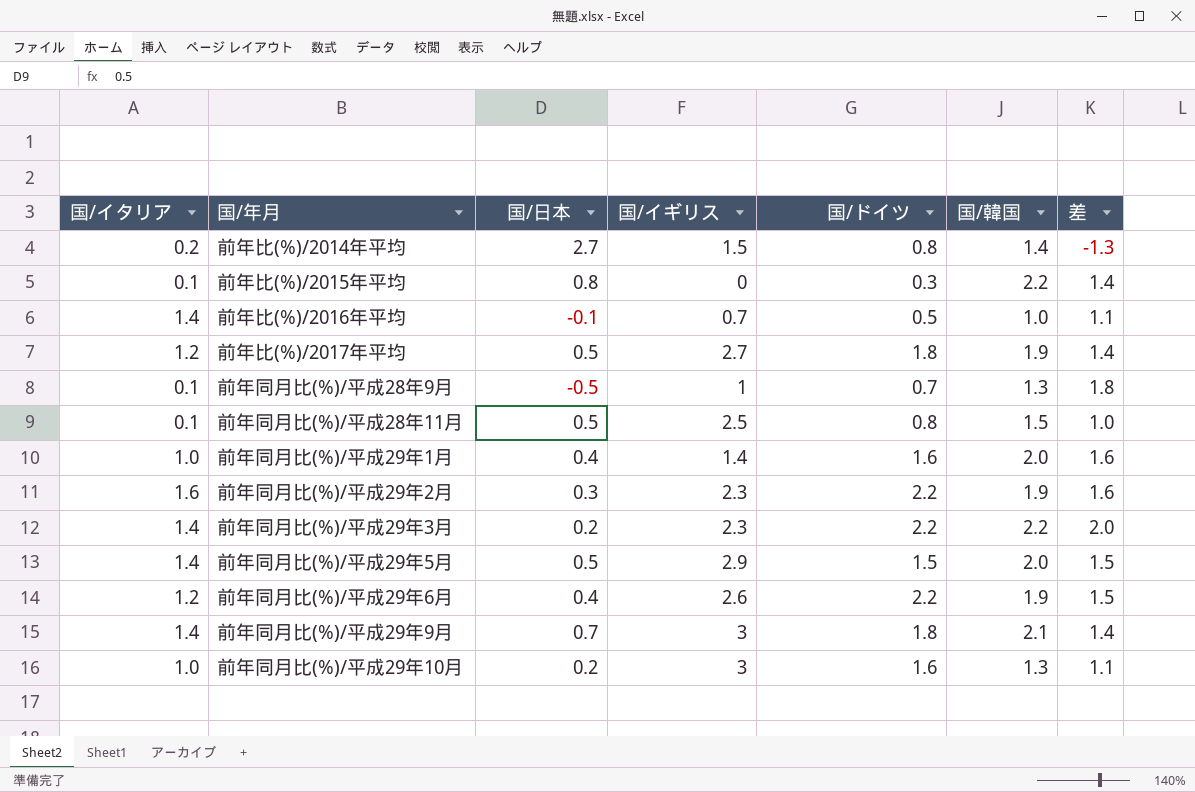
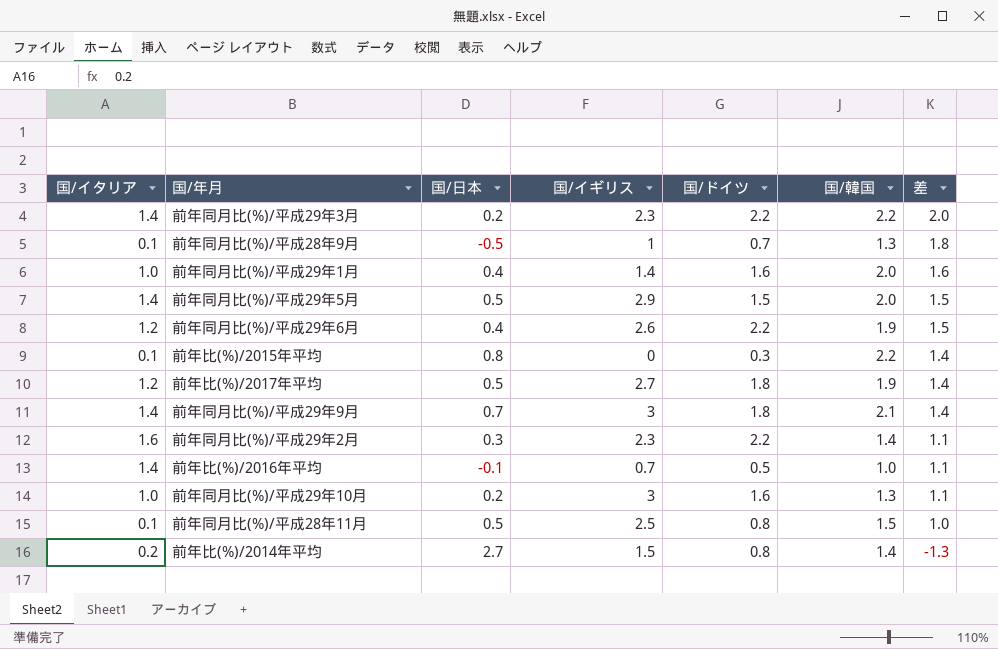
row order: none -> 差 descending
前年同月比(%)/平成29年2月 | 国/韓国: 1.9 -> 1.4
前年同月比(%)/平成29年2月 | 差: 1.6 -> 1.1

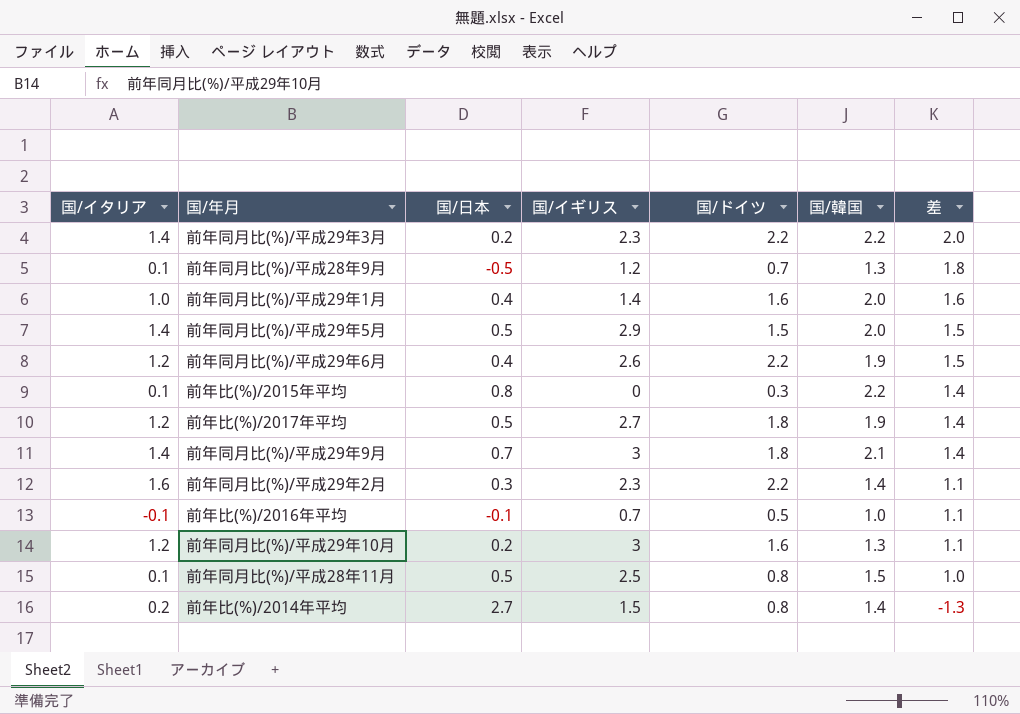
前年同月比(%)/平成28年9月 | 国/イギリス: 1 -> 1.2
前年比(%)/2016年平均 | 国/イタリア: 1.4 -> -0.1
前年同月比(%)/平成29年10月 | 国/イタリア: 1.0 -> 1.2

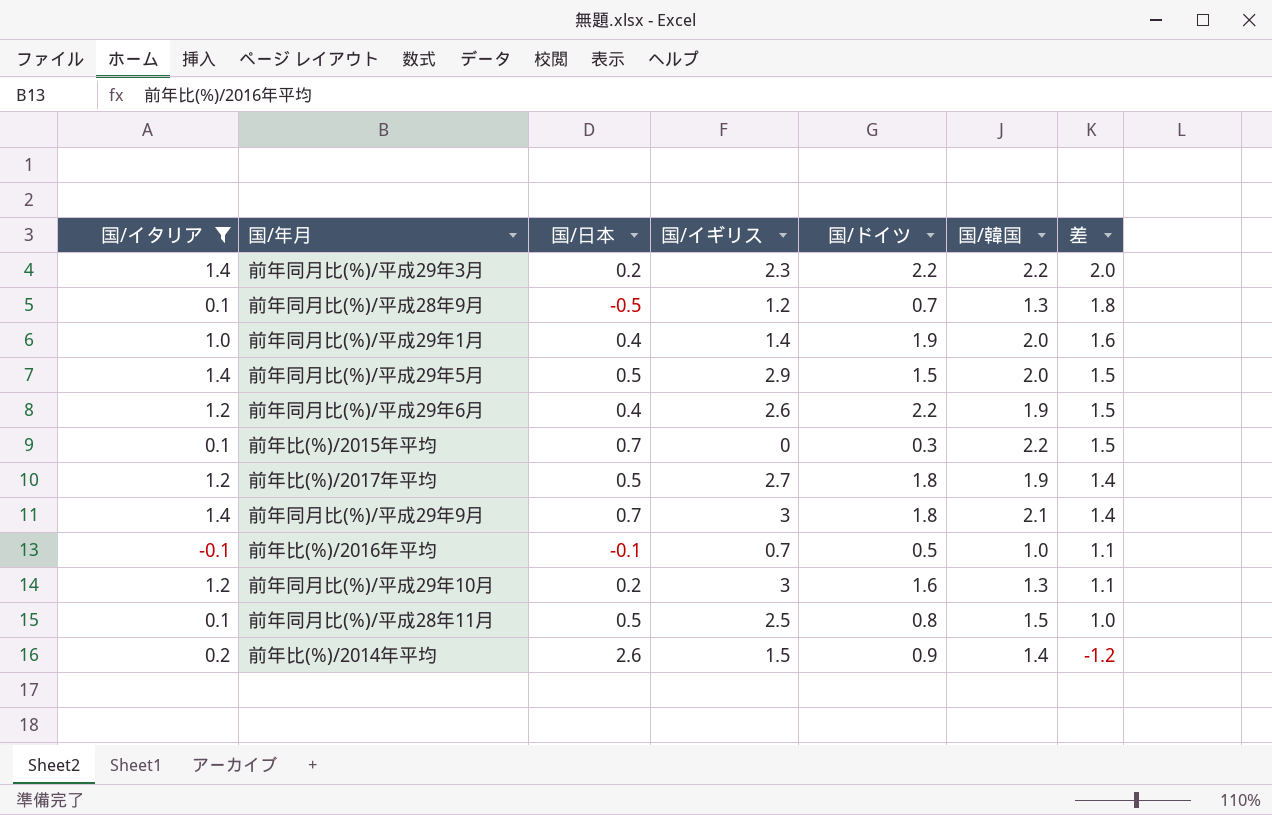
filter: none -> 国/イタリア != 1.6
前年同月比(%)/平成29年1月 | 国/ドイツ: 1.6 -> 1.9
前年比(%)/2015年平均 | 国/日本: 0.8 -> 0.7
前年比(%)/2015年平均 | 差: 1.4 -> 1.5
前年比(%)/2014年平均 | 国/日本: 2.7 -> 2.6
前年比(%)/2014年平均 | 国/ドイツ: 0.8 -> 0.9
前年比(%)/2014年平均 | 差: -1.3 -> -1.2

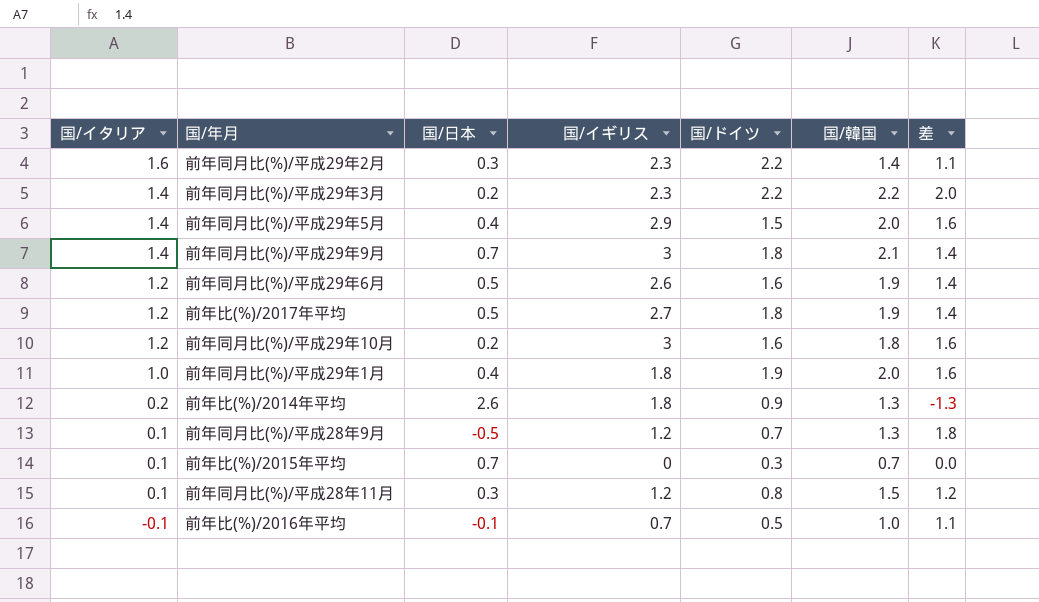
filter: 国/イタリア != 1.6 -> none
row order: 差 descending -> 国/イタリア descending
前年同月比(%)/平成29年5月 | 国/日本: 0.5 -> 0.4
前年同月比(%)/平成29年5月 | 差: 1.5 -> 1.6
前年同月比(%)/平成29年6月 | 国/日本: 0.4 -> 0.5
前年同月比(%)/平成29年6月 | 国/ドイツ: 2.2 -> 1.6
前年同月比(%)/平成29年6月 | 差: 1.5 -> 1.4
前年同月比(%)/平成29年10月 | 国/韓国: 1.3 -> 1.8
前年同月比(%)/平成29年10月 | 差: 1.1 -> 1.6
前年同月比(%)/平成29年1月 | 国/イギリス: 1.4 -> 1.8
前年比(%)/2014年平均 | 国/イギリス: 1.5 -> 1.8
前年比(%)/2014年平均 | 国/韓国: 1.4 -> 1.3
前年比(%)/2014年平均 | 差: -1.2 -> -1.3
前年比(%)/2015年平均 | 国/韓国: 2.2 -> 0.7
前年比(%)/2015年平均 | 差: 1.5 -> 0.0
前年同月比(%)/平成28年11月 | 国/日本: 0.5 -> 0.3
前年同月比(%)/平成28年11月 | 国/イギリス: 2.5 -> 1.2
前年同月比(%)/平成28年11月 | 差: 1.0 -> 1.2

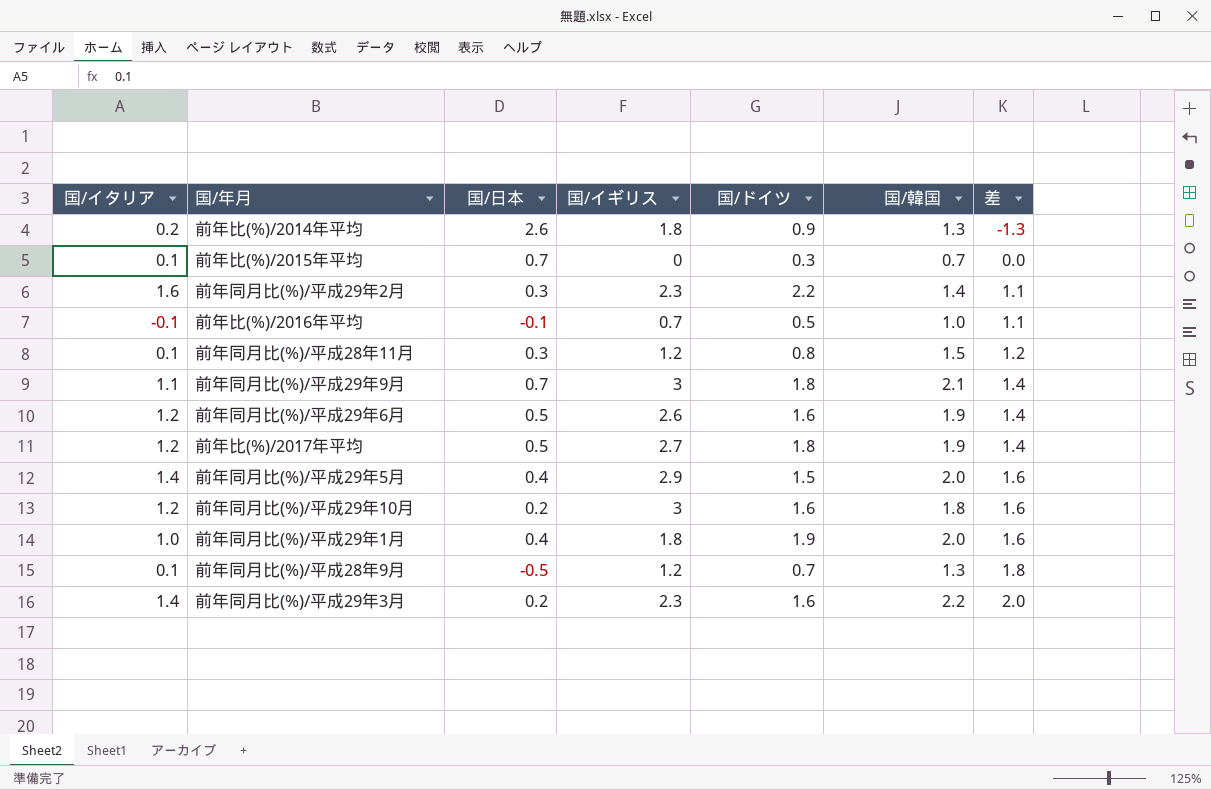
row order: 国/イタリア descending -> 差 ascending
前年同月比(%)/平成29年9月 | 国/イタリア: 1.4 -> 1.1
前年同月比(%)/平成29年3月 | 国/ドイツ: 2.2 -> 1.6

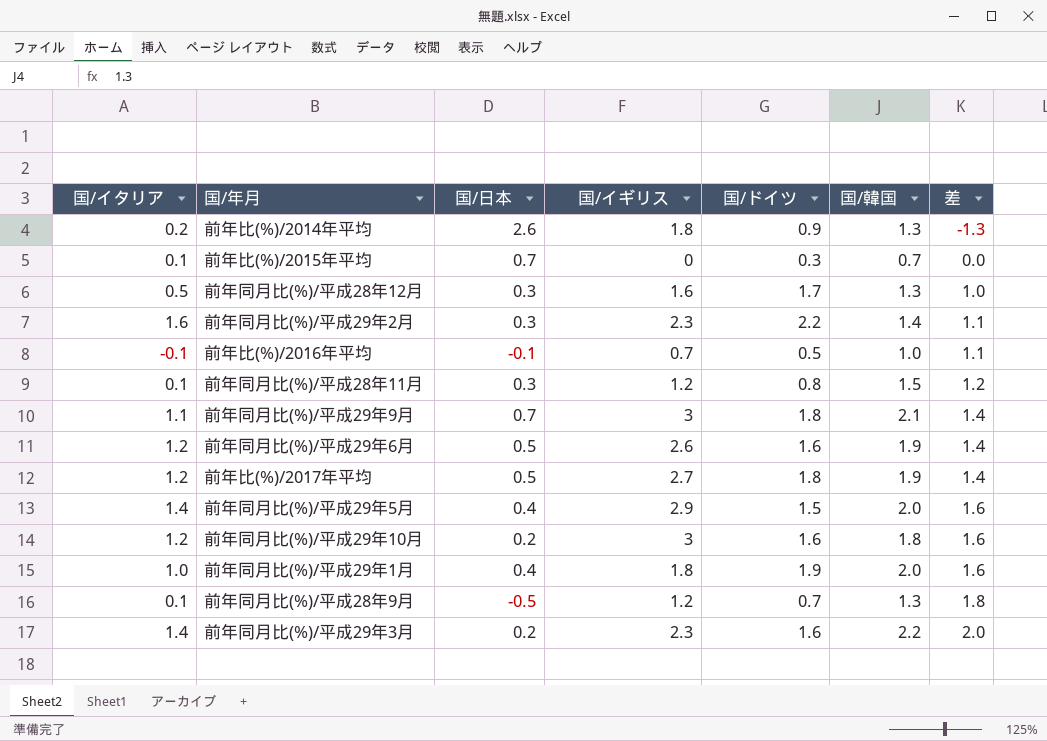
row 前年同月比(%)/平成28年12月: none -> 0.5 | 0.3 | 1.6 | 1.7 | 1.3 | 1.0

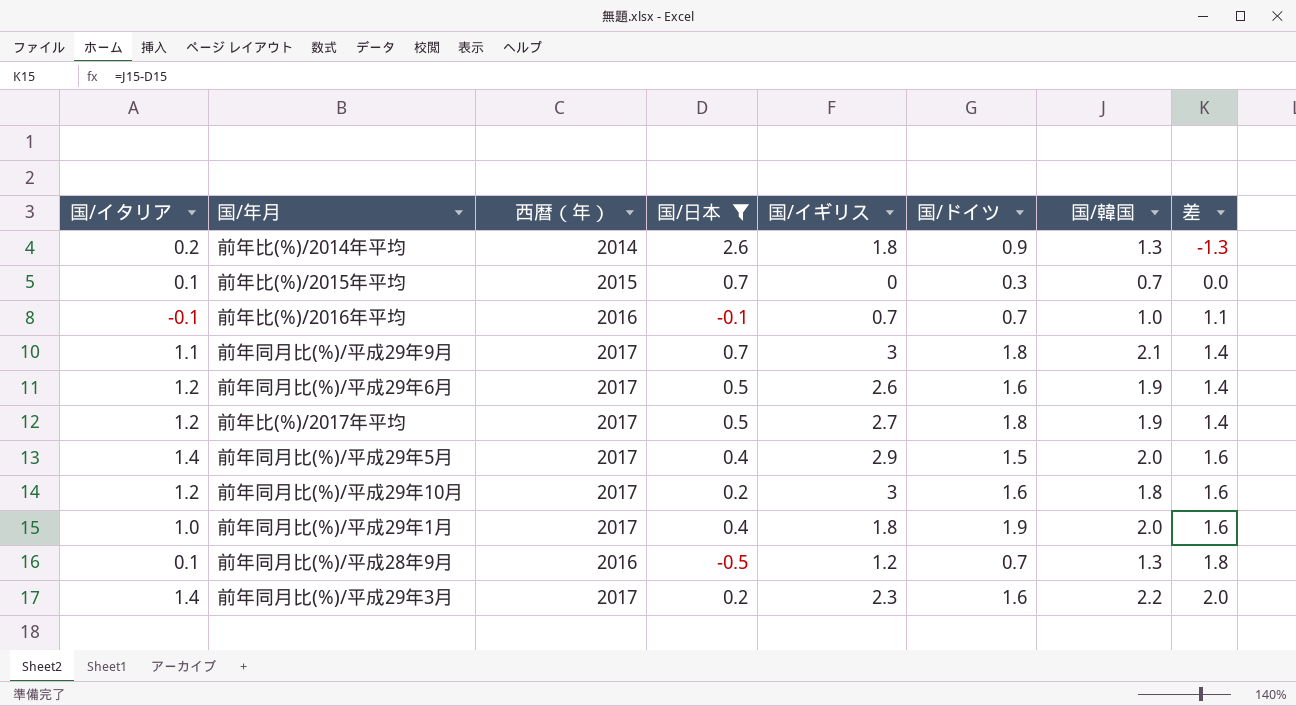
filter: none -> 国/日本 != 0.3
column 西暦（年） | position: none -> 3
前年比(%)/2016年平均 | 国/ドイツ: 0.5 -> 0.7

